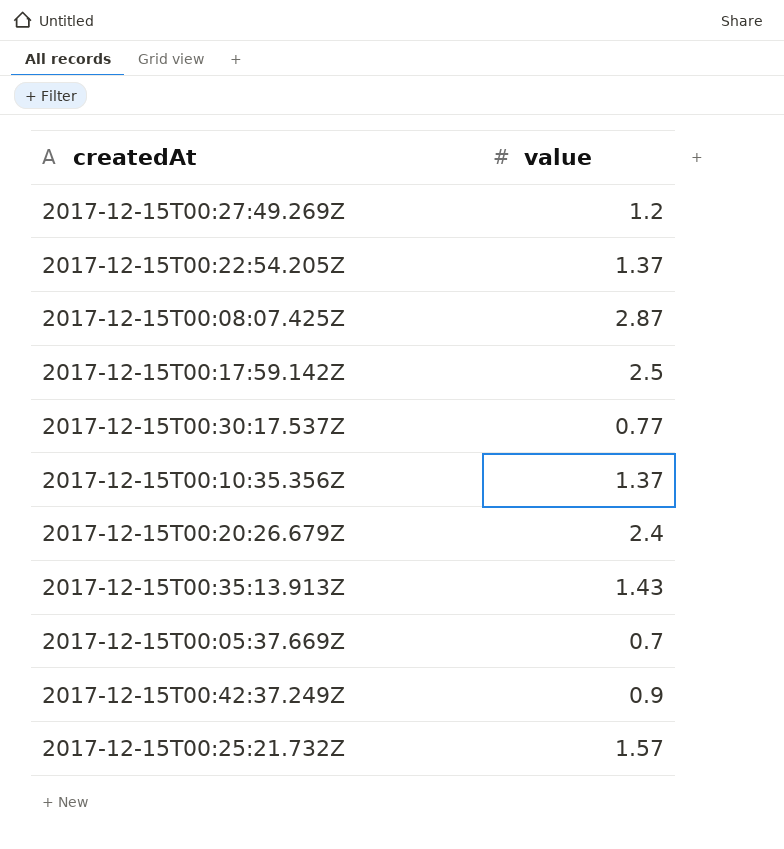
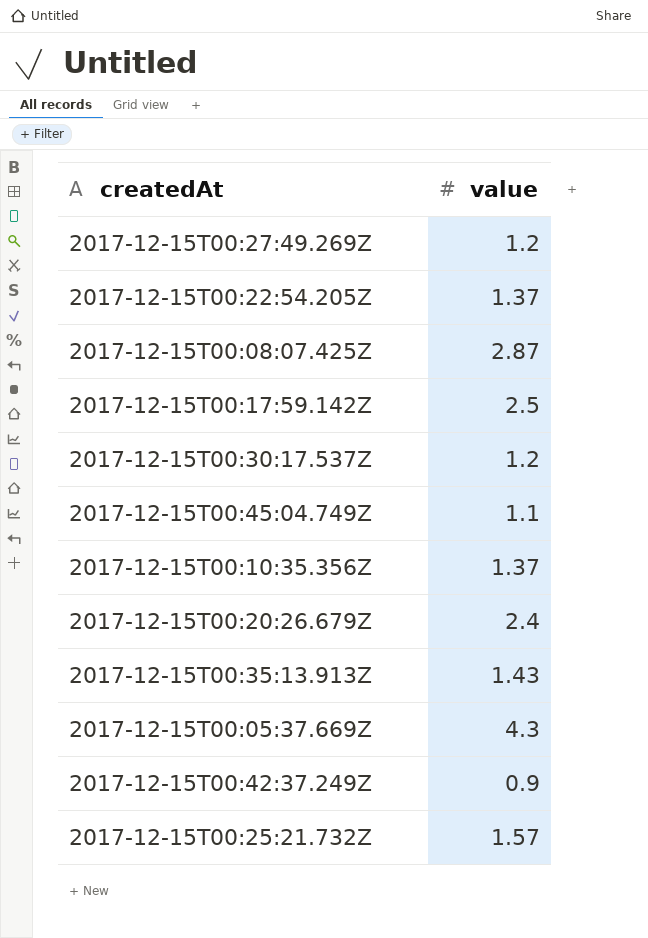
2017-12-15T00:30:17.537Z | value: 0.77 -> 1.2
row 2017-12-15T00:45:04.749Z: none -> 1.1
2017-12-15T00:05:37.669Z | value: 0.7 -> 4.3

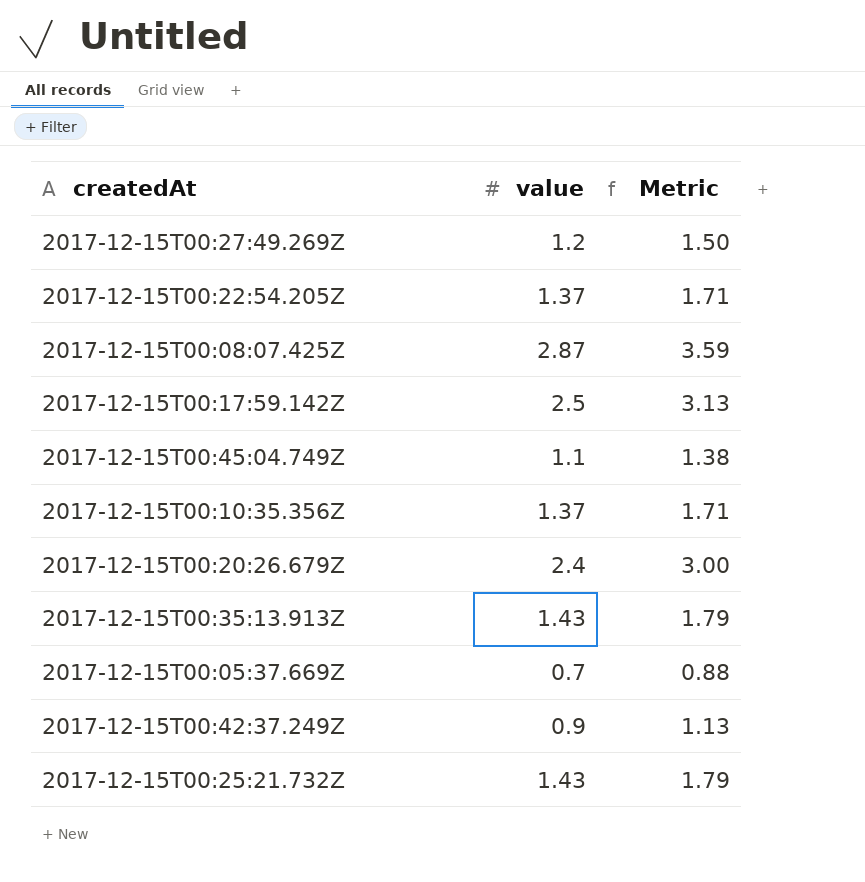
column Metric | formula: none -> [value] * 1.25
row 2017-12-15T00:30:17.537Z: 1.2 -> none
2017-12-15T00:05:37.669Z | value: 4.3 -> 0.7
2017-12-15T00:25:21.732Z | value: 1.57 -> 1.43

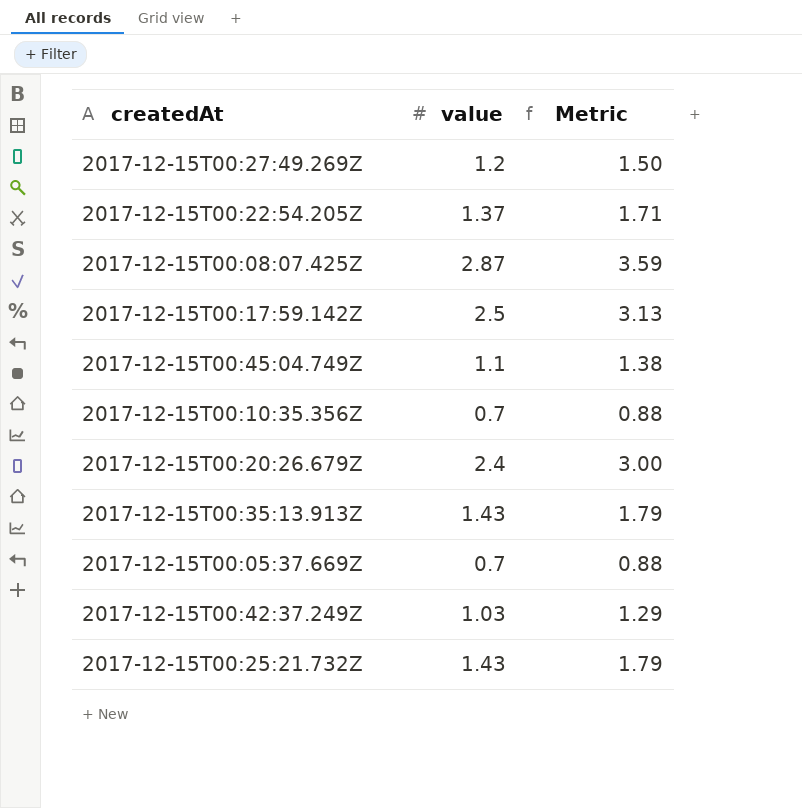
2017-12-15T00:10:35.356Z | value: 1.37 -> 0.7
2017-12-15T00:10:35.356Z | Metric: 1.71 -> 0.88
2017-12-15T00:42:37.249Z | value: 0.9 -> 1.03
2017-12-15T00:42:37.249Z | Metric: 1.13 -> 1.29

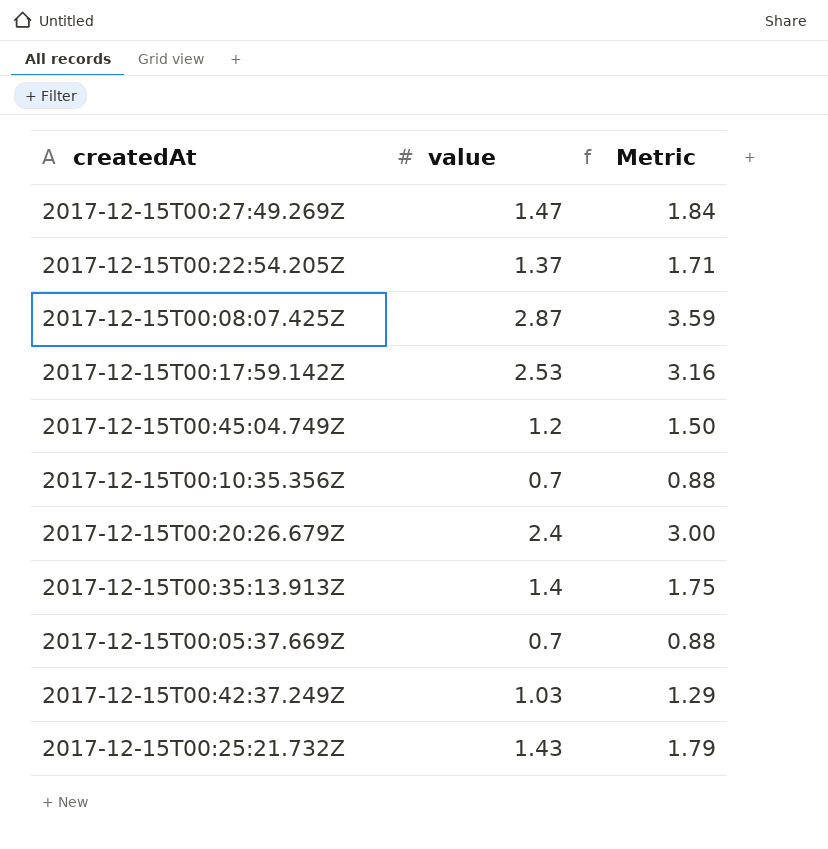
2017-12-15T00:27:49.269Z | value: 1.2 -> 1.47
2017-12-15T00:27:49.269Z | Metric: 1.50 -> 1.84
2017-12-15T00:17:59.142Z | value: 2.5 -> 2.53
2017-12-15T00:17:59.142Z | Metric: 3.13 -> 3.16
2017-12-15T00:45:04.749Z | value: 1.1 -> 1.2
2017-12-15T00:45:04.749Z | Metric: 1.38 -> 1.50
2017-12-15T00:35:13.913Z | value: 1.43 -> 1.4
2017-12-15T00:35:13.913Z | Metric: 1.79 -> 1.75

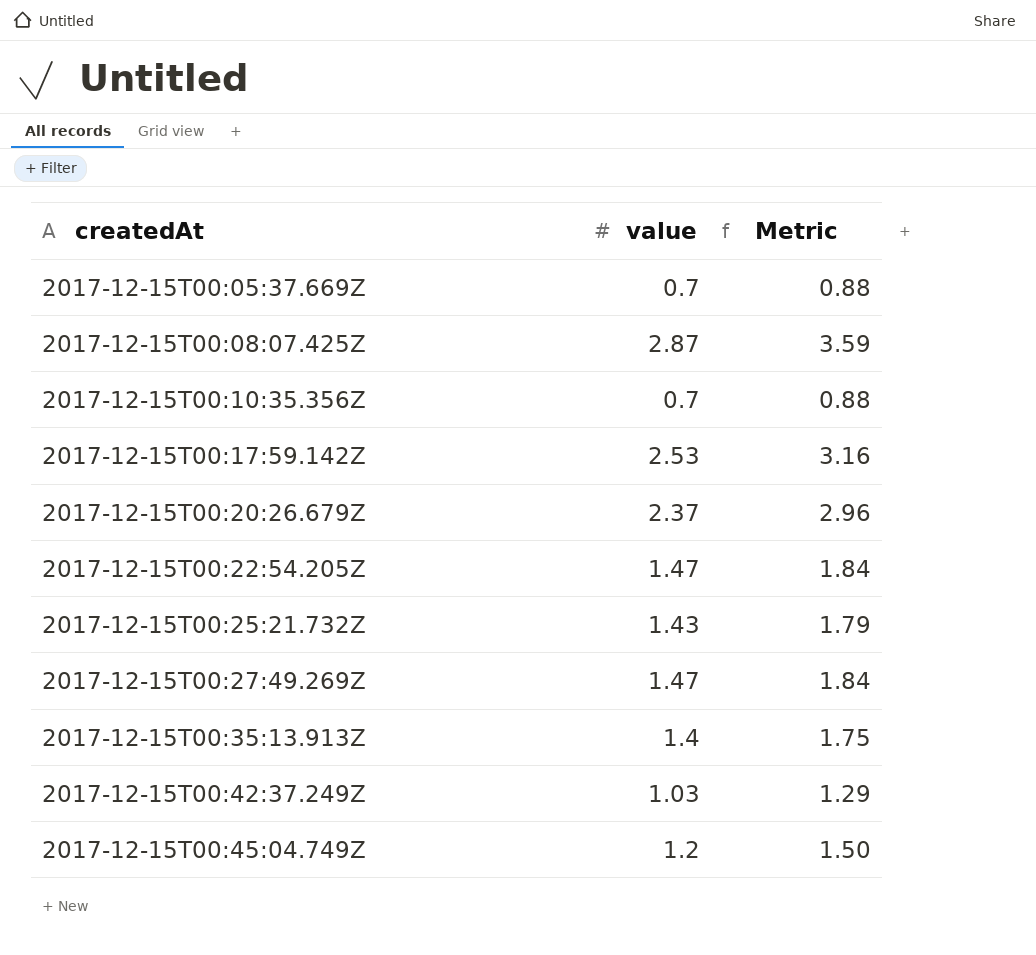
row order: none -> createdAt ascending
2017-12-15T00:20:26.679Z | value: 2.4 -> 2.37
2017-12-15T00:20:26.679Z | Metric: 3.00 -> 2.96
2017-12-15T00:22:54.205Z | value: 1.37 -> 1.47
2017-12-15T00:22:54.205Z | Metric: 1.71 -> 1.84

